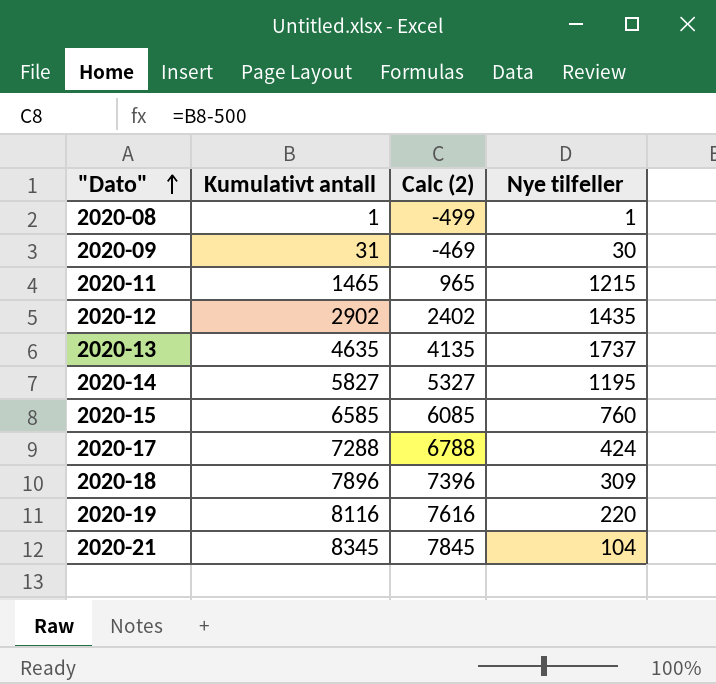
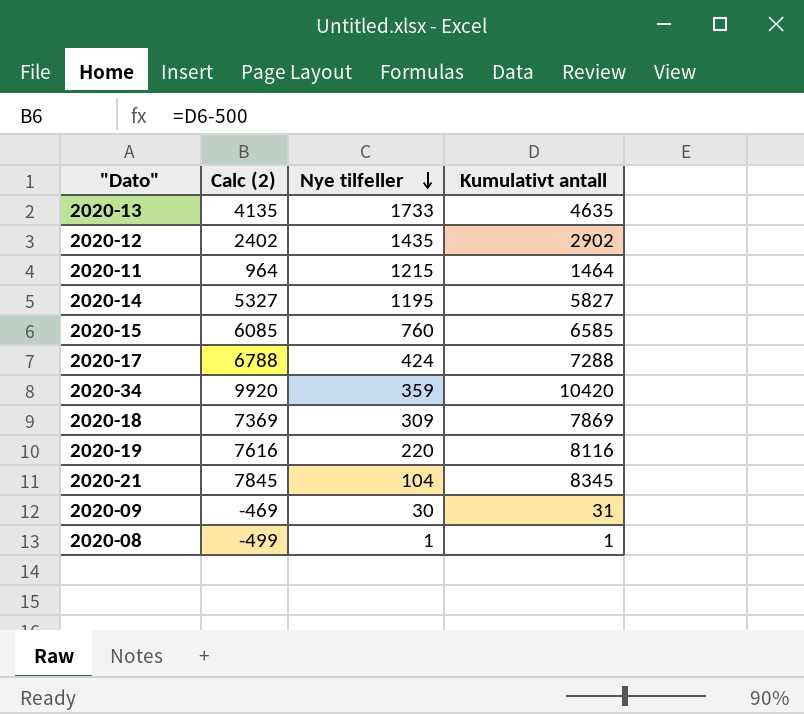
row order: "Dato" ascending -> Nye tilfeller descending
column Kumulativt antall | position: 2 -> 4
2020-13 | Nye tilfeller: 1737 -> 1733
2020-11 | Calc (2): 965 -> 964
2020-11 | Kumulativt antall: 1465 -> 1464
row 2020-34: none -> 9920 | 359 | 10420
2020-18 | Calc (2): 7396 -> 7369
2020-18 | Kumulativt antall: 7896 -> 7869

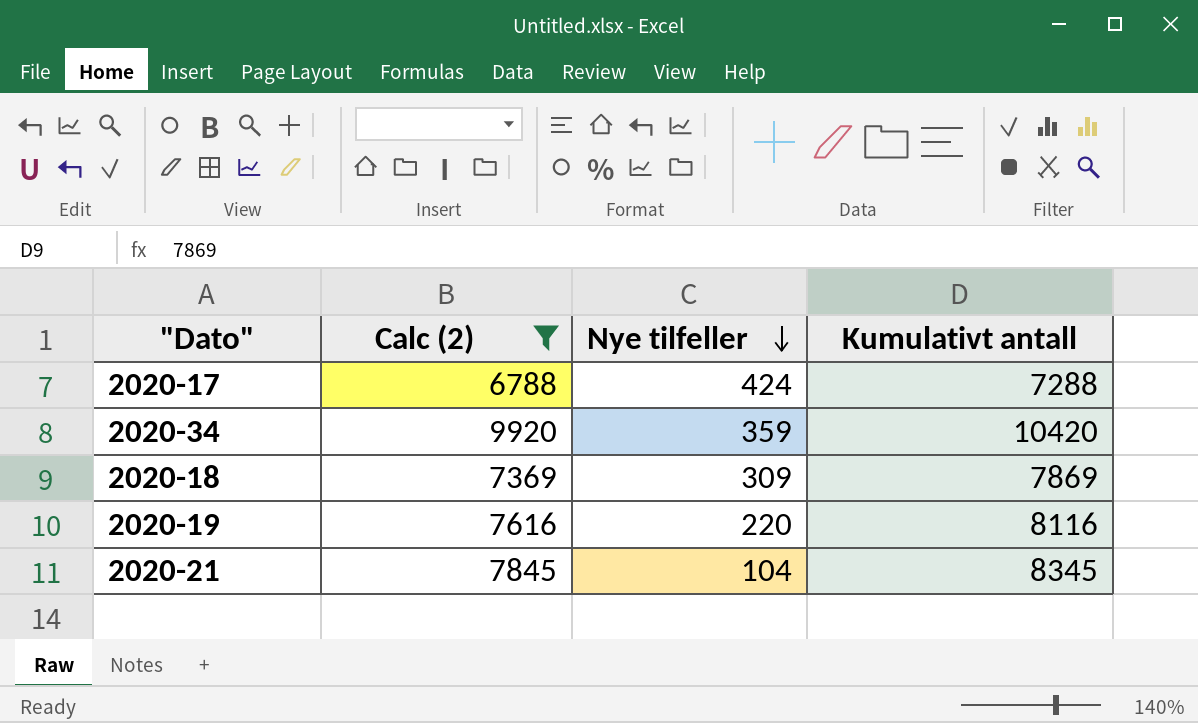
filter: none -> Calc (2) >= 6788

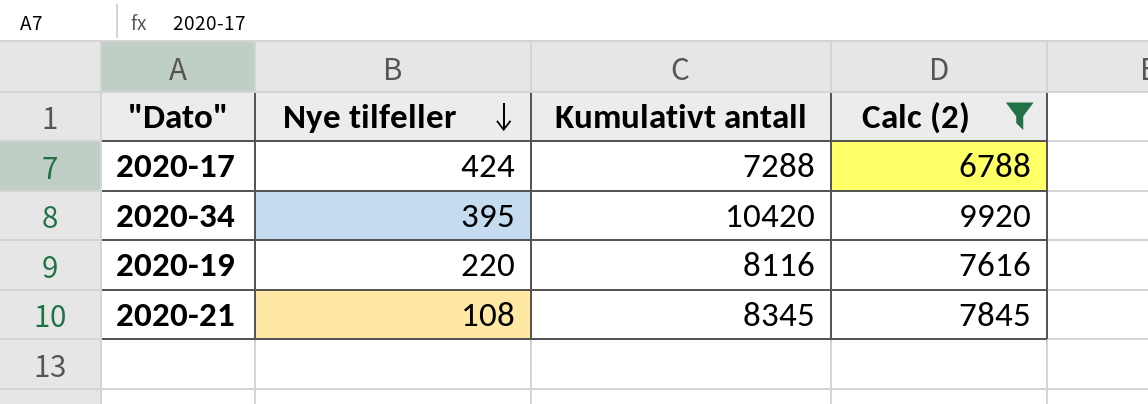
column Calc (2) | position: 2 -> 4
row 2020-18: 7369 | 309 | 7869 -> none
2020-34 | Nye tilfeller: 359 -> 395
2020-21 | Nye tilfeller: 104 -> 108

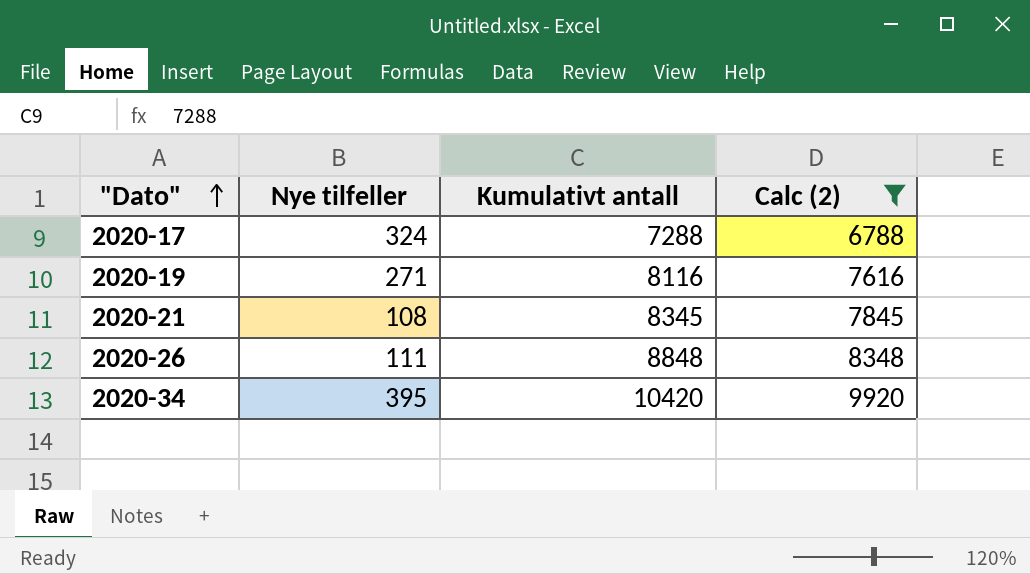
row order: Nye tilfeller descending -> "Dato" ascending
2020-17 | Nye tilfeller: 424 -> 324
2020-19 | Nye tilfeller: 220 -> 271
row 2020-26: none -> 111 | 8848 | 8348

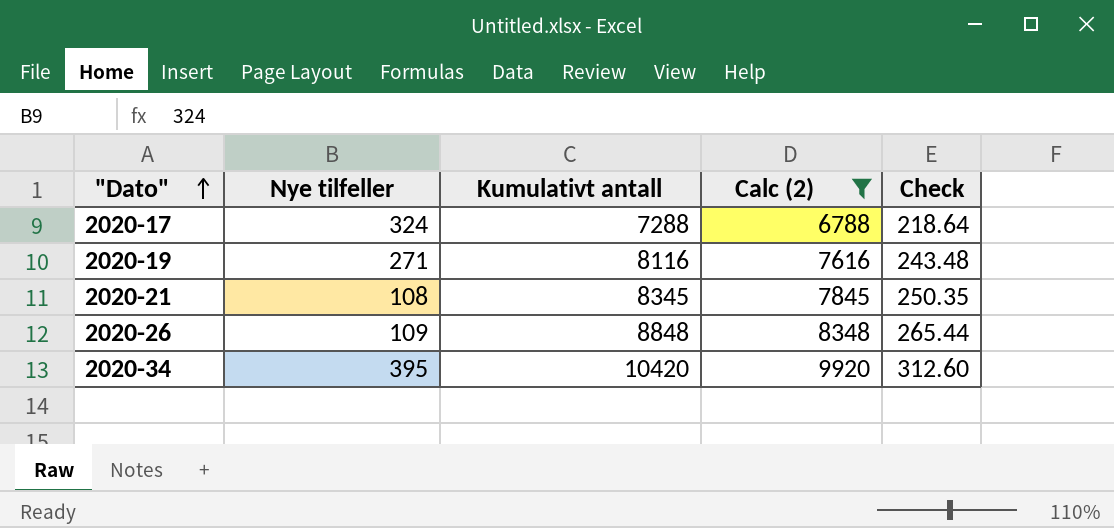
column Check | formula: none -> [Kumulativt antall] * 0.03
2020-26 | Nye tilfeller: 111 -> 109

